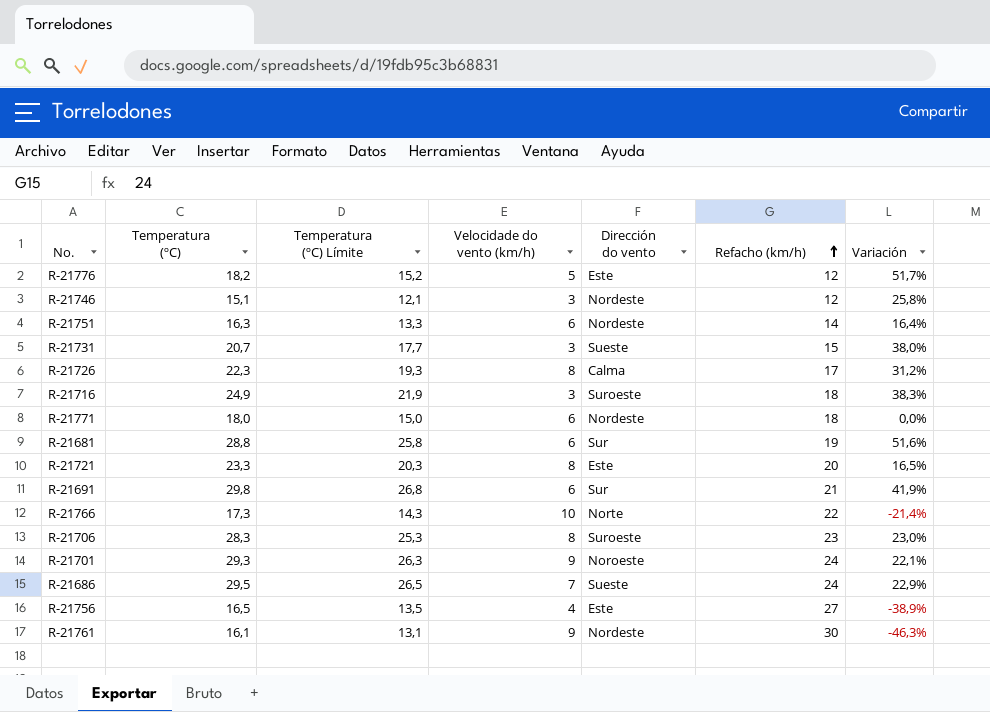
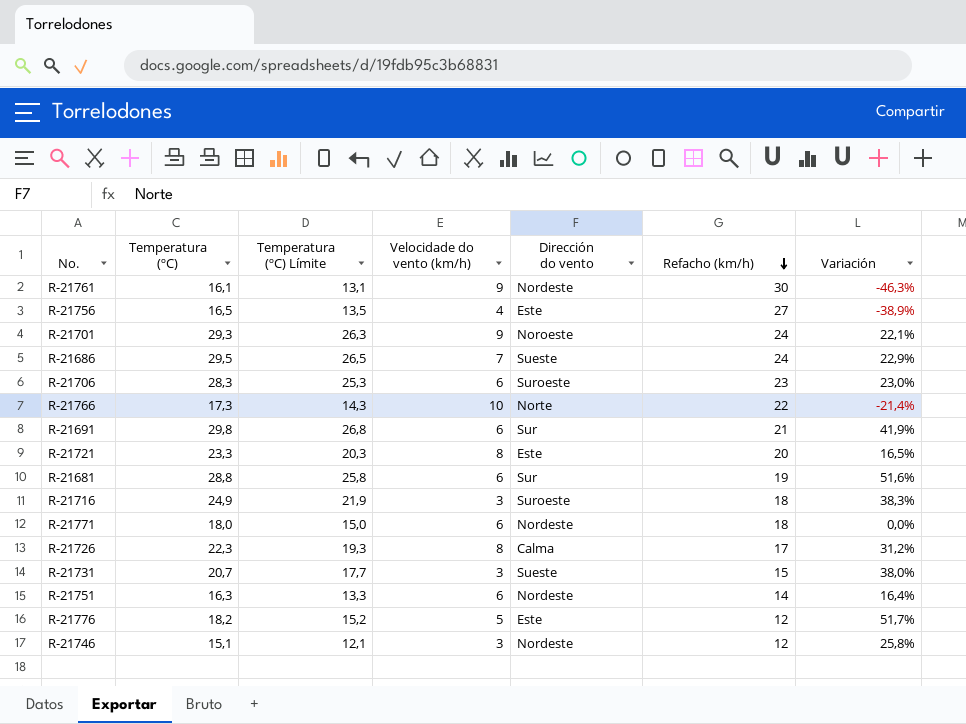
row order: Refacho (km/h) ascending -> Refacho (km/h) descending
R-21706 | Velocidade do vento (km/h): 8 -> 6

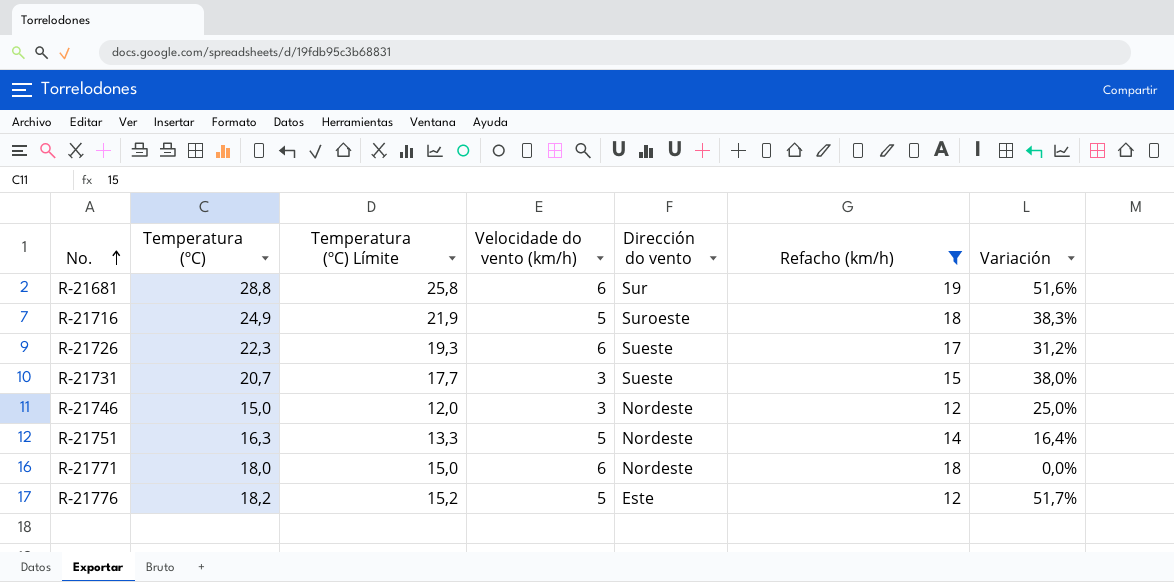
filter: none -> Refacho (km/h) <= 19
row order: Refacho (km/h) descending -> No. ascending
R-21716 | Velocidade do vento (km/h): 3 -> 5
R-21726 | Velocidade do vento (km/h): 8 -> 6
R-21726 | Dirección do vento: Calma -> Sueste
R-21746 | Temperatura (ºC): 15,1 -> 15,0
R-21746 | Temperatura (ºC) Límite: 12,1 -> 12,0
R-21746 | Variación: 25,8% -> 25,0%
R-21751 | Velocidade do vento (km/h): 6 -> 5

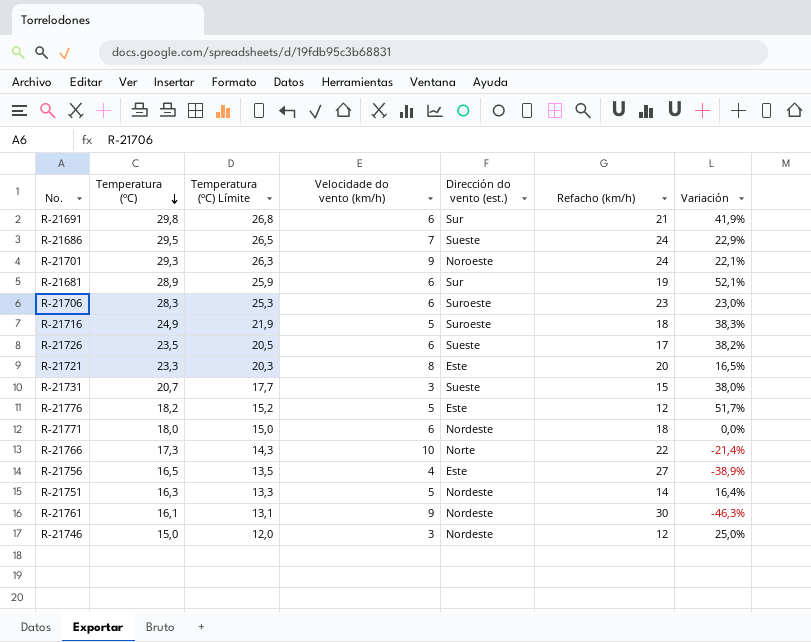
filter: Refacho (km/h) <= 19 -> none
row order: No. ascending -> Temperatura (ºC) descending
column name: Dirección do vento -> Dirección do vento (est.)
R-21681 | Temperatura (ºC): 28,8 -> 28,9
R-21681 | Temperatura (ºC) Límite: 25,8 -> 25,9
R-21681 | Variación: 51,6% -> 52,1%
R-21726 | Temperatura (ºC): 22,3 -> 23,5
R-21726 | Temperatura (ºC) Límite: 19,3 -> 20,5
R-21726 | Variación: 31,2% -> 38,2%

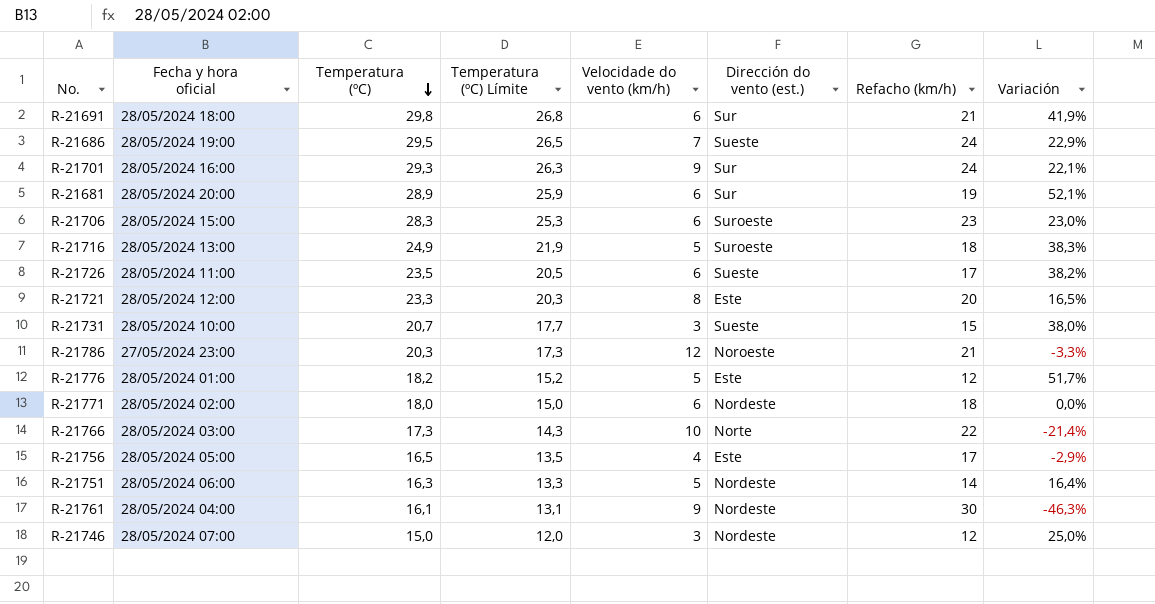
column Fecha y hora oficial | position: none -> 2
R-21701 | Dirección do vento (est.): Noroeste -> Sur
row R-21786: none -> 27/05/2024 23:00 | 20,3 | 17,3 | 12 | Noroeste | 21 | -3,3%
R-21756 | Refacho (km/h): 27 -> 17
R-21756 | Variación: -38,9% -> -2,9%

